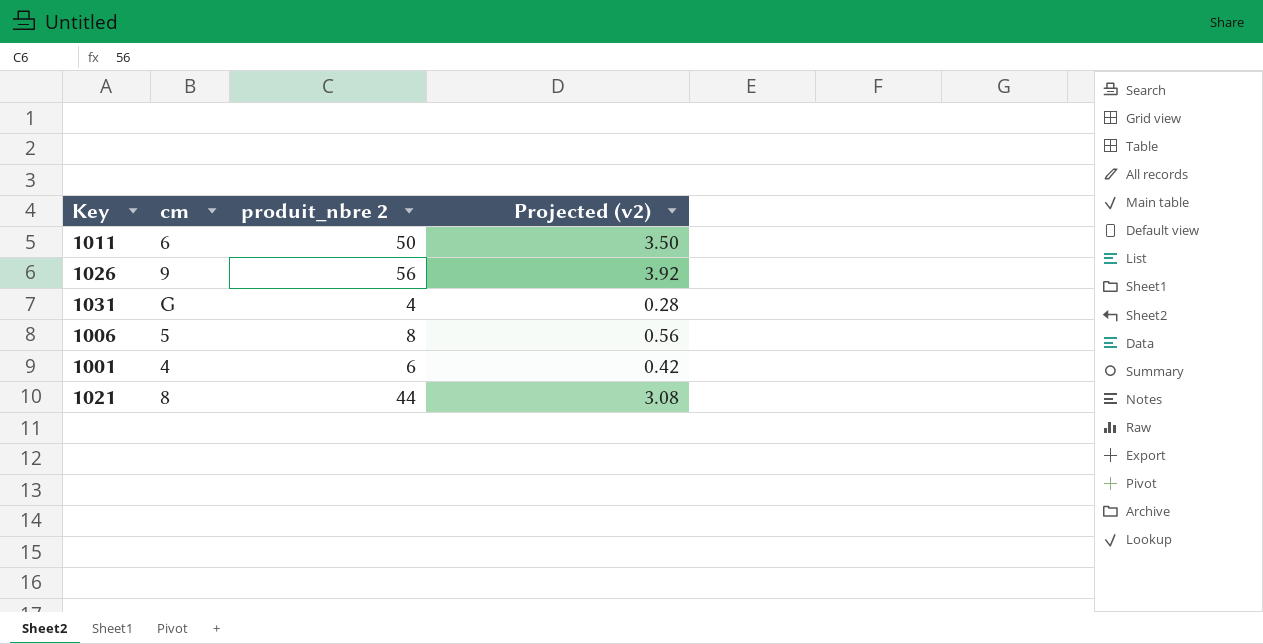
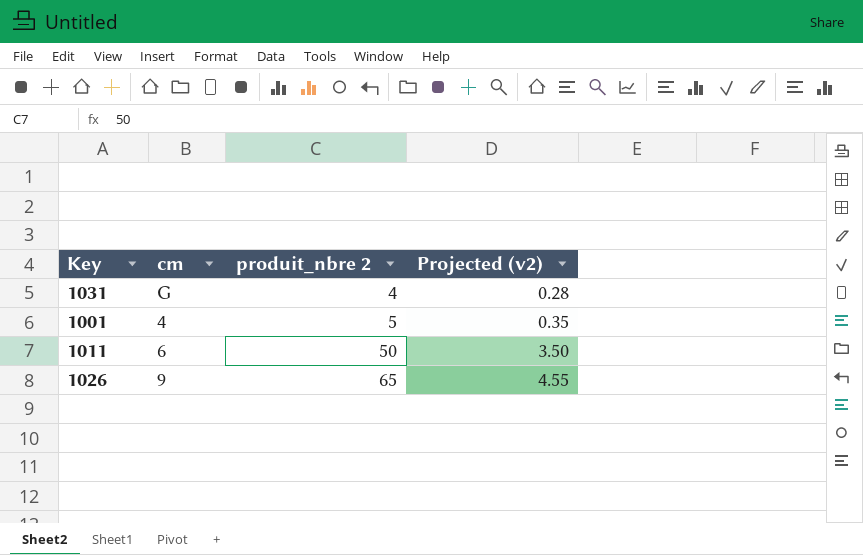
row order: none -> produit_nbre 2 ascending
row 1006: 5 | 8 | 0.56 -> none
row 1021: 8 | 44 | 3.08 -> none
1001 | produit_nbre 2: 6 -> 5
1001 | Projected (v2): 0.42 -> 0.35
1026 | produit_nbre 2: 56 -> 65
1026 | Projected (v2): 3.92 -> 4.55

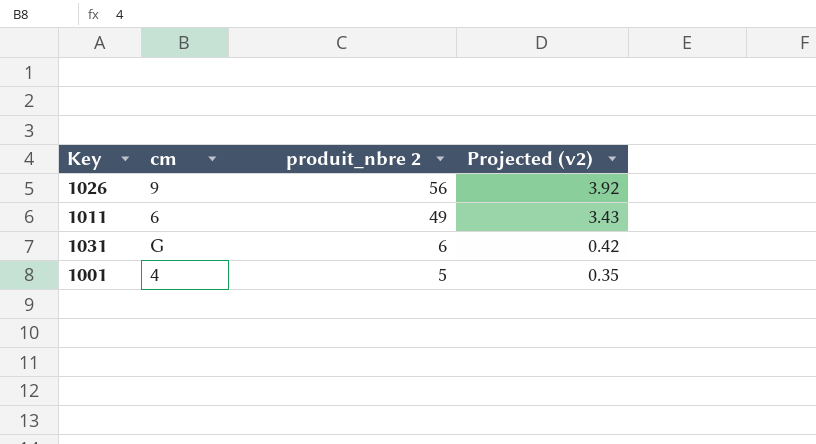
row order: produit_nbre 2 ascending -> produit_nbre 2 descending
1026 | produit_nbre 2: 65 -> 56
1026 | Projected (v2): 4.55 -> 3.92
1011 | produit_nbre 2: 50 -> 49
1011 | Projected (v2): 3.50 -> 3.43
1031 | produit_nbre 2: 4 -> 6
1031 | Projected (v2): 0.28 -> 0.42

